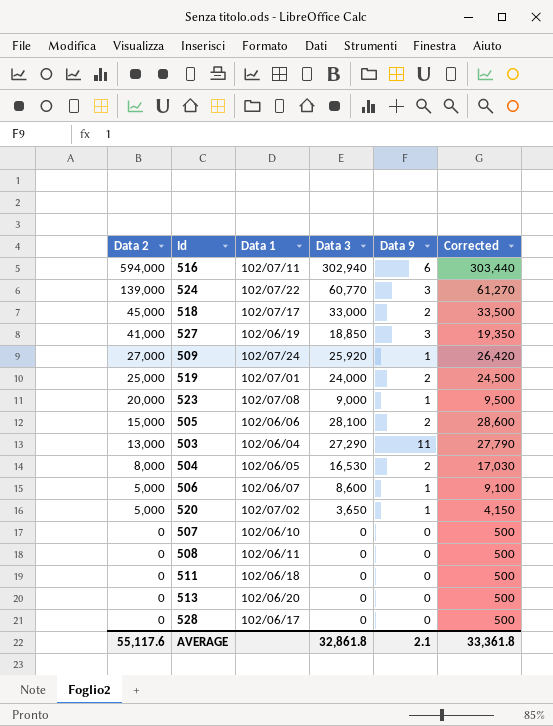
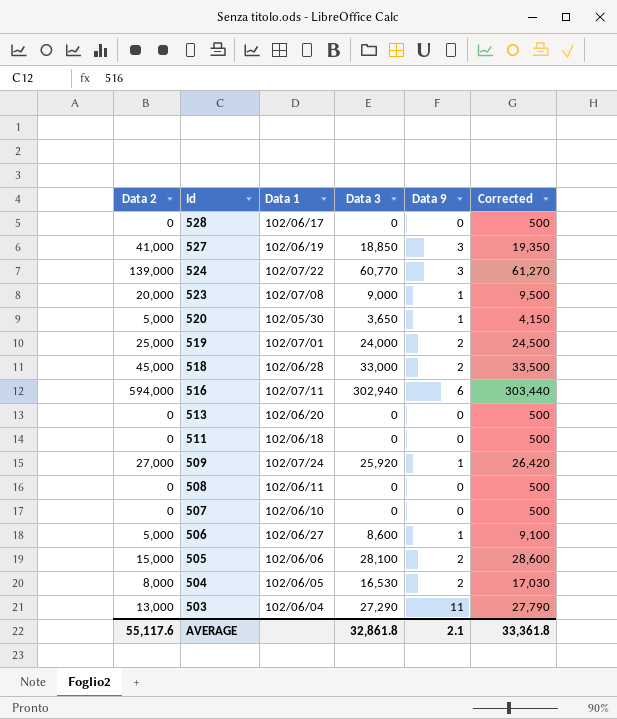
row order: Data 2 descending -> Id descending
520 | Data 1: 102/07/02 -> 102/05/30
518 | Data 1: 102/07/17 -> 102/06/28
506 | Data 1: 102/06/07 -> 102/06/27

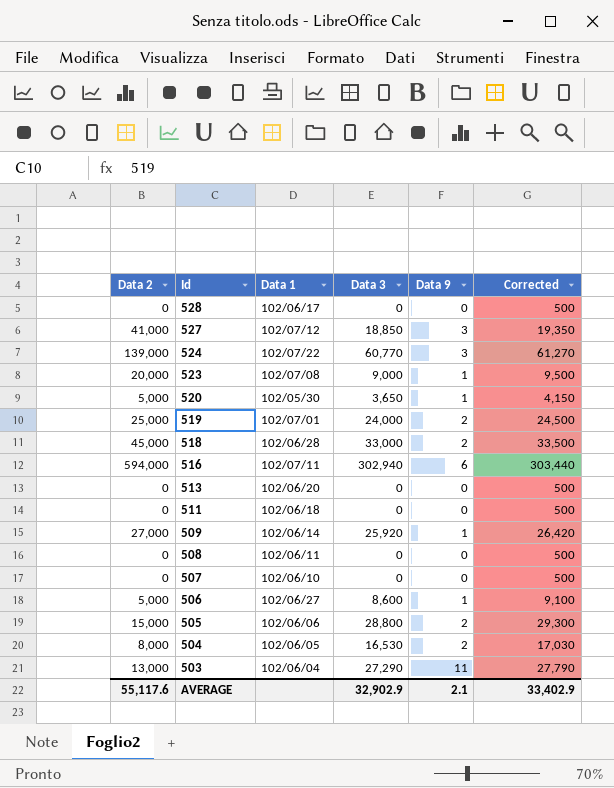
527 | Data 1: 102/06/19 -> 102/07/12
509 | Data 1: 102/07/24 -> 102/06/14
505 | Data 3: 28,100 -> 28,800
505 | Corrected: 28,600 -> 29,300
AVERAGE | Data 3: 32,861.8 -> 32,902.9
AVERAGE | Corrected: 33,361.8 -> 33,402.9

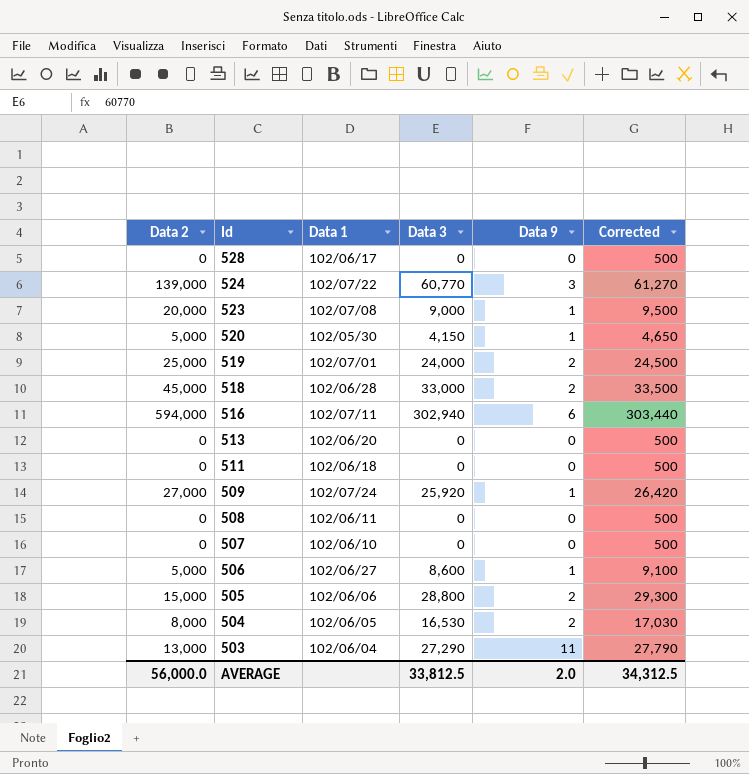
row 527: 41,000 | 102/07/12 | 18,850 | 3 | 19,350 -> none
520 | Data 3: 3,650 -> 4,150
520 | Corrected: 4,150 -> 4,650
509 | Data 1: 102/06/14 -> 102/07/24
AVERAGE | Data 2: 55,117.6 -> 56,000.0
AVERAGE | Data 3: 32,902.9 -> 33,812.5
AVERAGE | Data 9: 2.1 -> 2.0
AVERAGE | Corrected: 33,402.9 -> 34,312.5

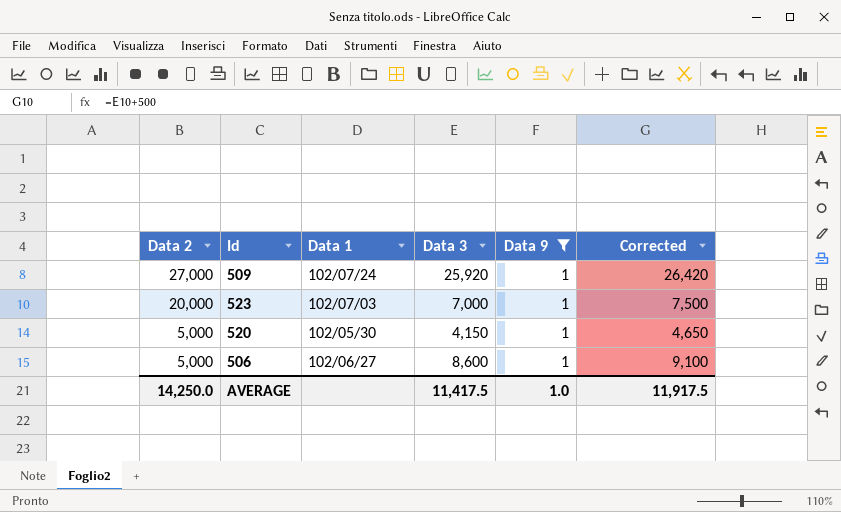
filter: none -> Data 9 = 1
row order: Id descending -> Data 2 descending
523 | Data 1: 102/07/08 -> 102/07/03
523 | Data 3: 9,000 -> 7,000
523 | Corrected: 9,500 -> 7,500
AVERAGE | Data 2: 56,000.0 -> 14,250.0
AVERAGE | Data 3: 33,812.5 -> 11,417.5
AVERAGE | Data 9: 2.0 -> 1.0
AVERAGE | Corrected: 34,312.5 -> 11,917.5

